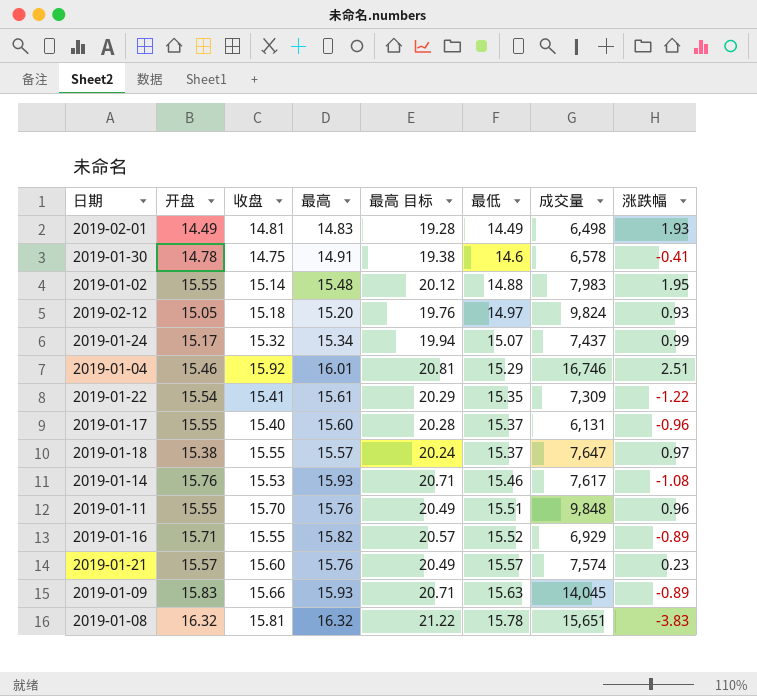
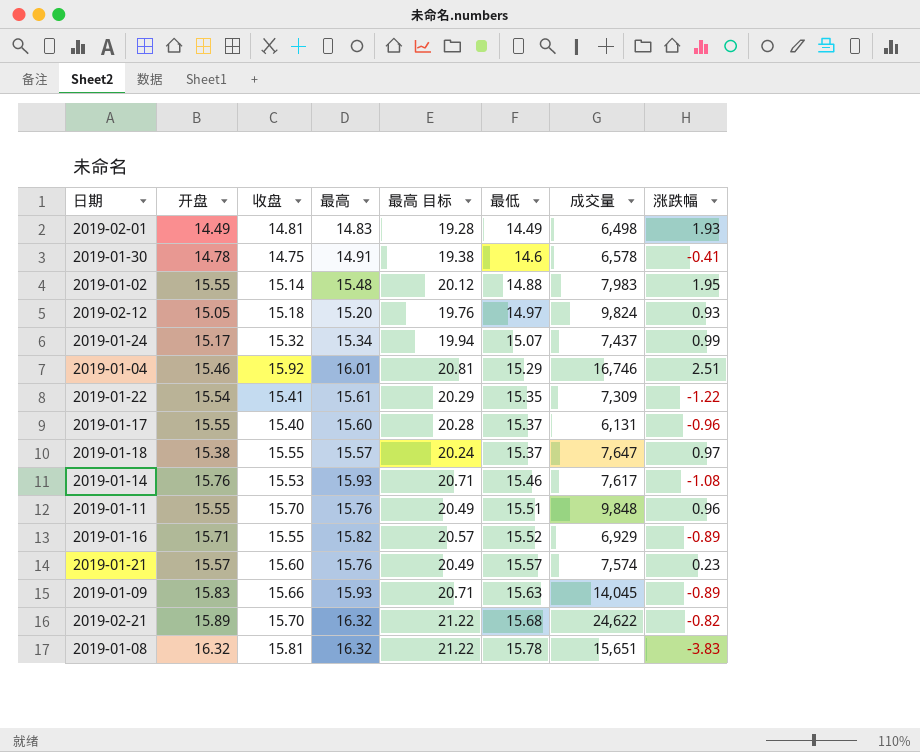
row 2019-02-21: none -> 15.89 | 15.70 | 16.32 | 21.22 | 15.68 | 24,622 | -0.82

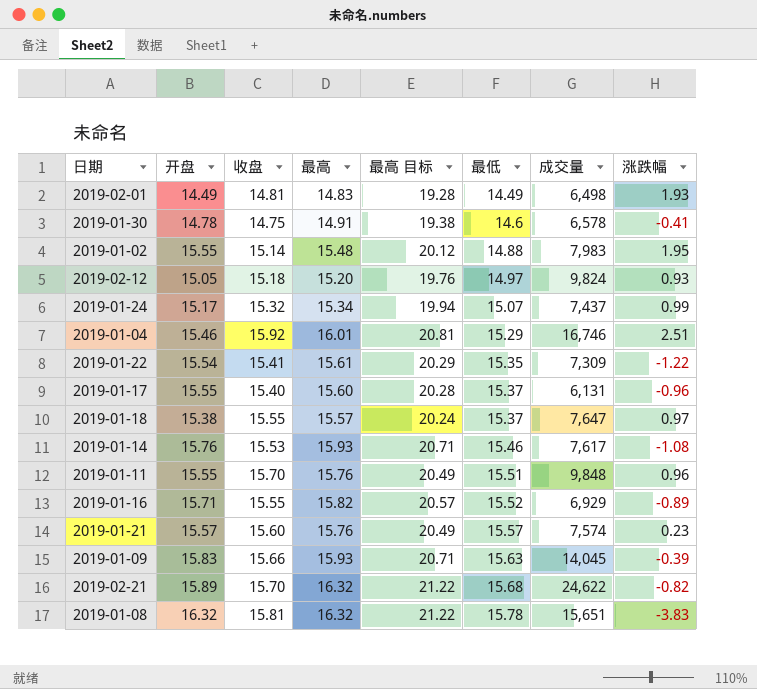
2019-01-09 | 涨跌幅: -0.89 -> -0.39

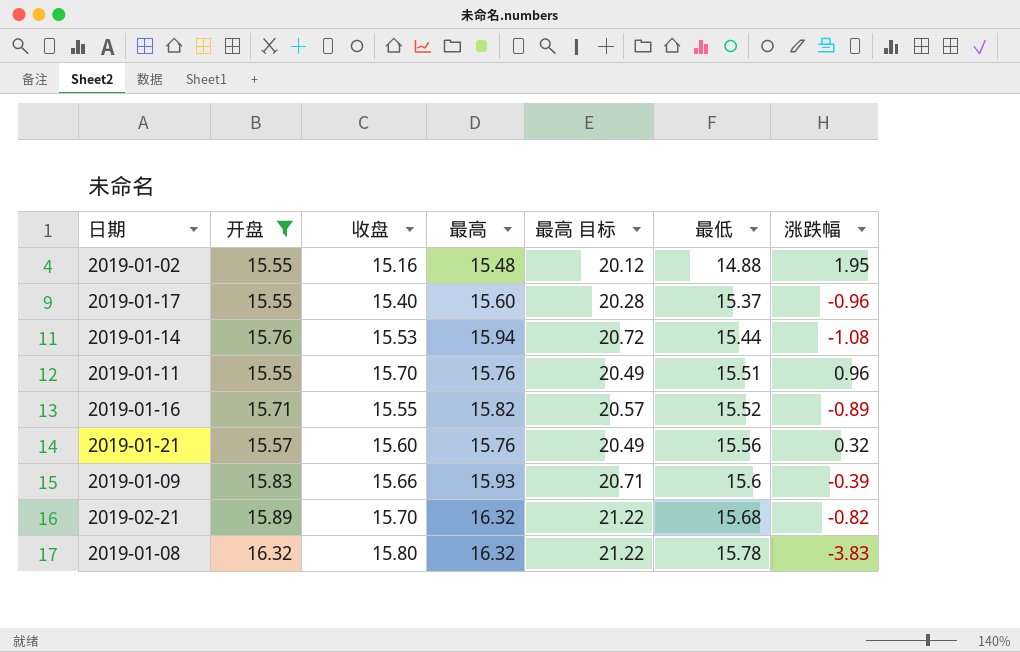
filter: none -> 开盘 >= 15.55
column 成交量 | position: 7 -> none
2019-01-02 | 收盘: 15.14 -> 15.16
2019-01-14 | 最高: 15.93 -> 15.94
2019-01-14 | 最高 目标: 20.71 -> 20.72
2019-01-14 | 最低: 15.46 -> 15.44
2019-01-21 | 最低: 15.57 -> 15.56
2019-01-21 | 涨跌幅: 0.23 -> 0.32
2019-01-09 | 最低: 15.63 -> 15.6
2019-01-08 | 收盘: 15.81 -> 15.80

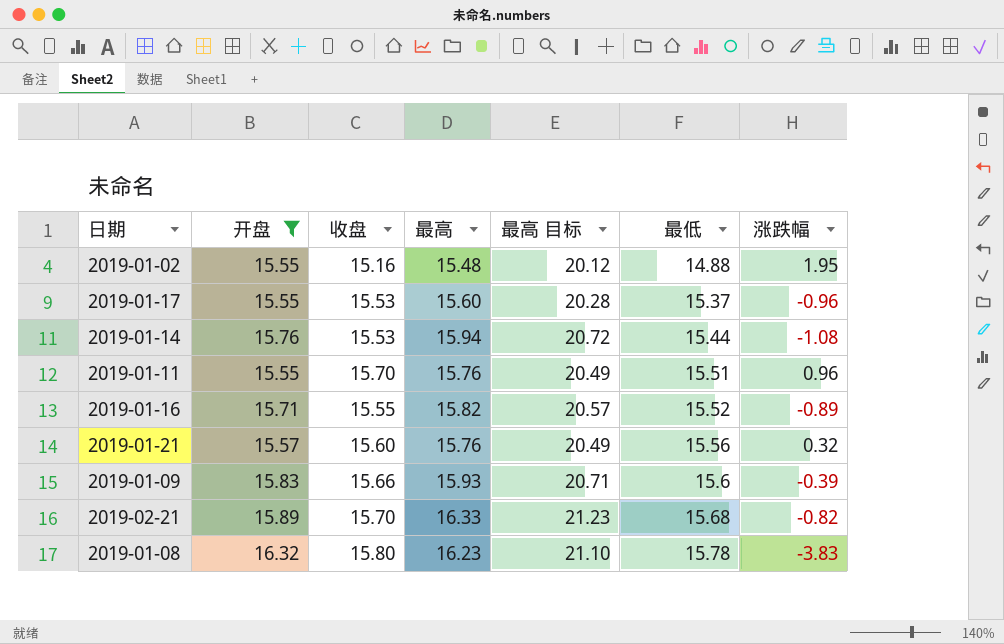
2019-01-17 | 收盘: 15.40 -> 15.53
2019-02-21 | 最高: 16.32 -> 16.33
2019-02-21 | 最高 目标: 21.22 -> 21.23
2019-01-08 | 最高: 16.32 -> 16.23
2019-01-08 | 最高 目标: 21.22 -> 21.10

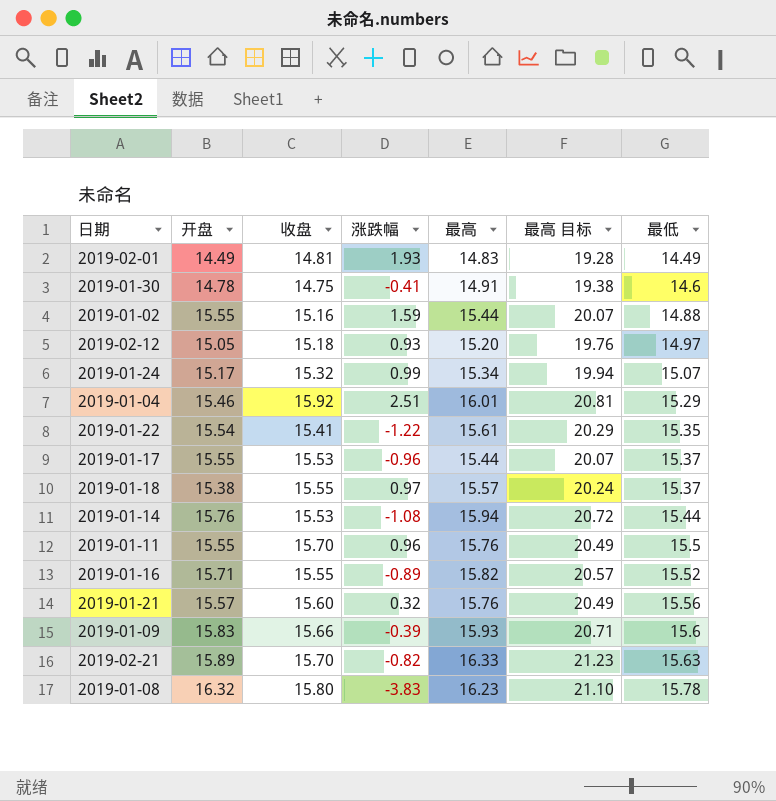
filter: 开盘 >= 15.55 -> none
column 涨跌幅 | position: 7 -> 4
2019-01-02 | 涨跌幅: 1.95 -> 1.59
2019-01-02 | 最高: 15.48 -> 15.44
2019-01-02 | 最高 目标: 20.12 -> 20.07
2019-01-17 | 最高: 15.60 -> 15.44
2019-01-17 | 最高 目标: 20.28 -> 20.07
2019-01-11 | 最低: 15.51 -> 15.5
2019-02-21 | 最低: 15.68 -> 15.63

